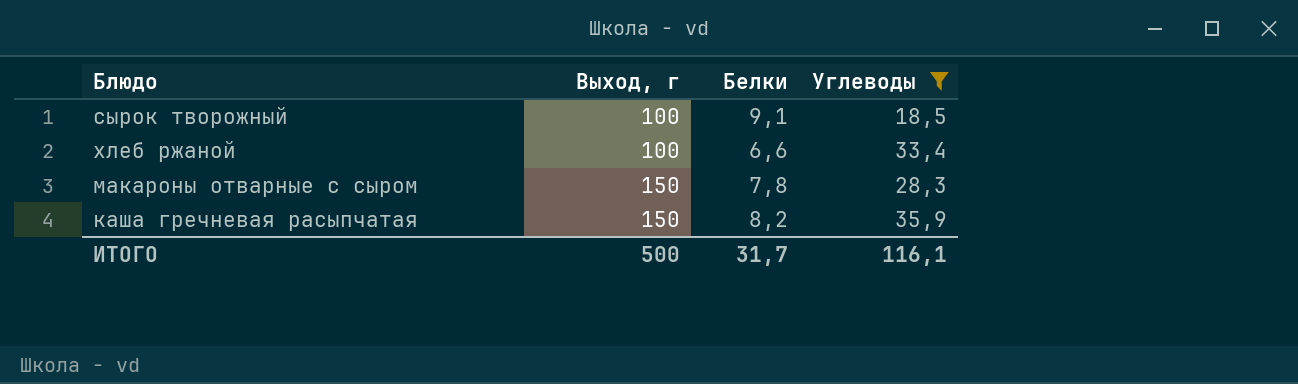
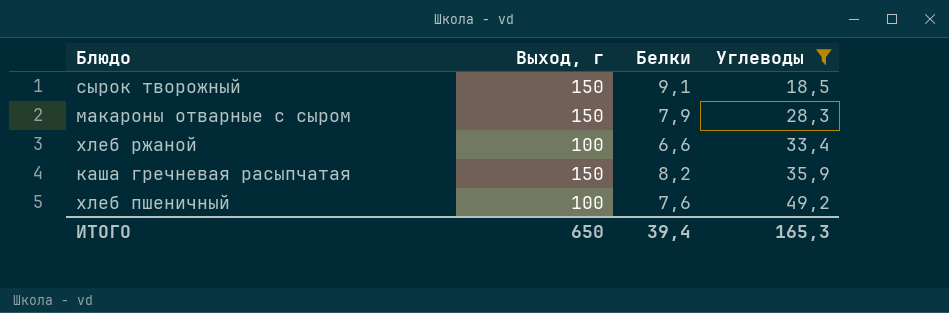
row order: Выход, г ascending -> Углеводы ascending
сырок творожный | Выход, г: 100 -> 150
макароны отварные с сыром | Белки: 7,8 -> 7,9
row хлеб пшеничный: none -> 100 | 7,6 | 49,2
ИТОГО | Выход, г: 500 -> 650
ИТОГО | Белки: 31,7 -> 39,4
ИТОГО | Углеводы: 116,1 -> 165,3

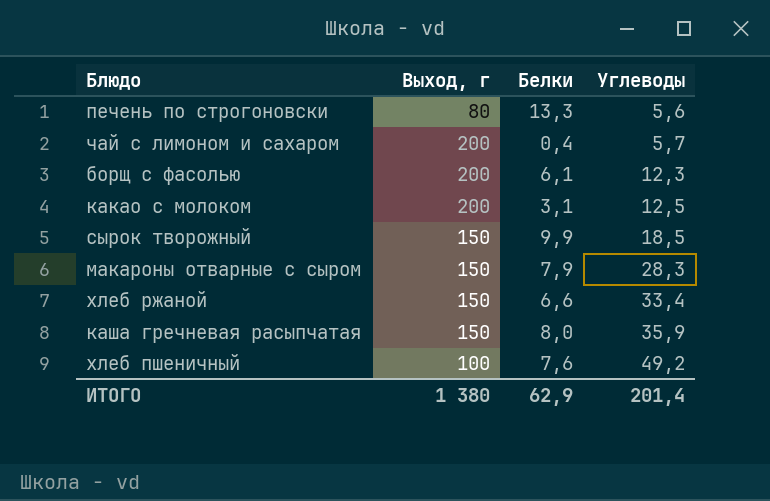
filter: Углеводы >= 18,5 -> none
сырок творожный | Белки: 9,1 -> 9,9
хлеб ржаной | Выход, г: 100 -> 150
каша гречневая расыпчатая | Белки: 8,2 -> 8,0
ИТОГО | Выход, г: 650 -> 1 380
ИТОГО | Белки: 39,4 -> 62,9
ИТОГО | Углеводы: 165,3 -> 201,4

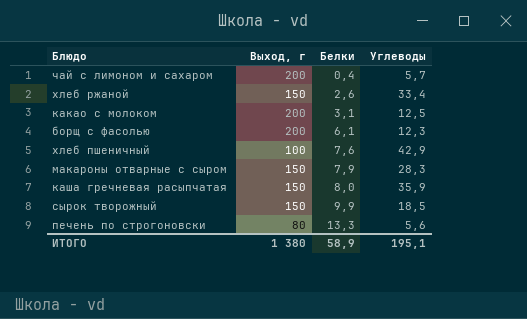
row order: Углеводы ascending -> Белки ascending
хлеб ржаной | Белки: 6,6 -> 2,6
хлеб пшеничный | Углеводы: 49,2 -> 42,9
ИТОГО | Белки: 62,9 -> 58,9
ИТОГО | Углеводы: 201,4 -> 195,1

